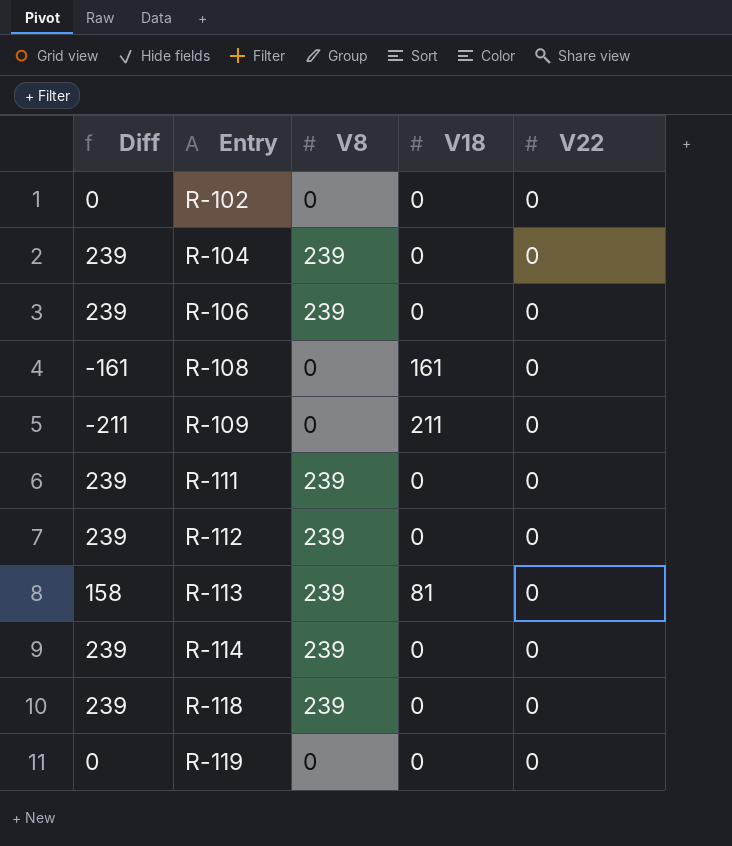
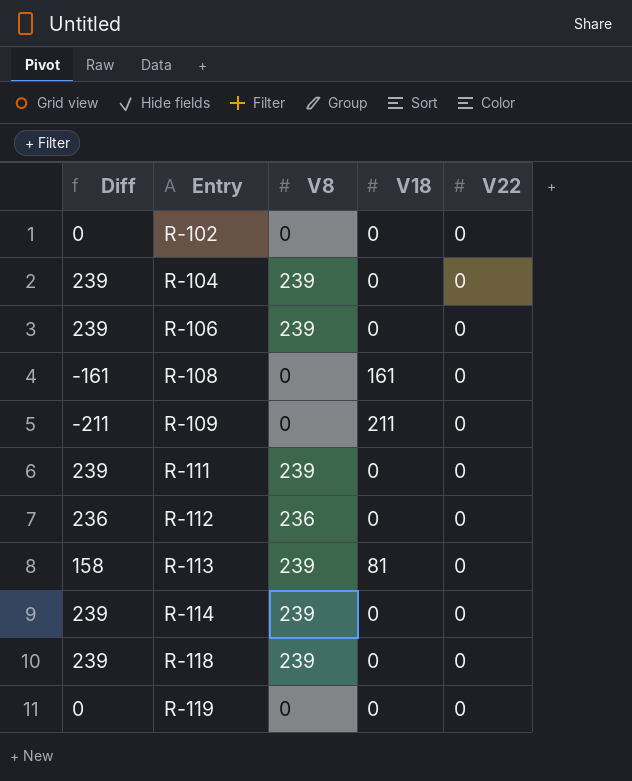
R-112 | Diff: 239 -> 236
R-112 | V8: 239 -> 236

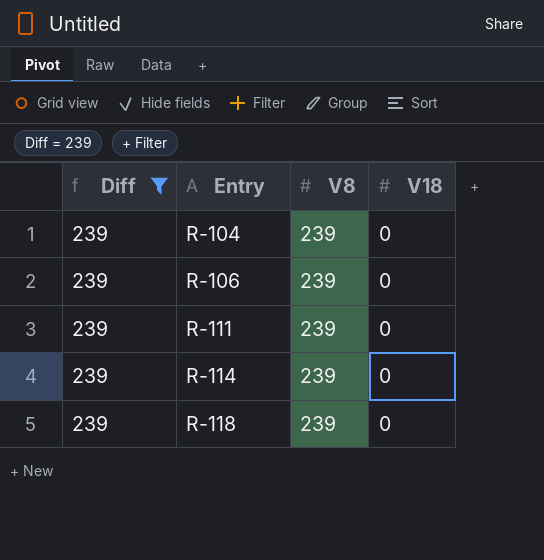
filter: none -> Diff = 239
column V22 | position: 5 -> none

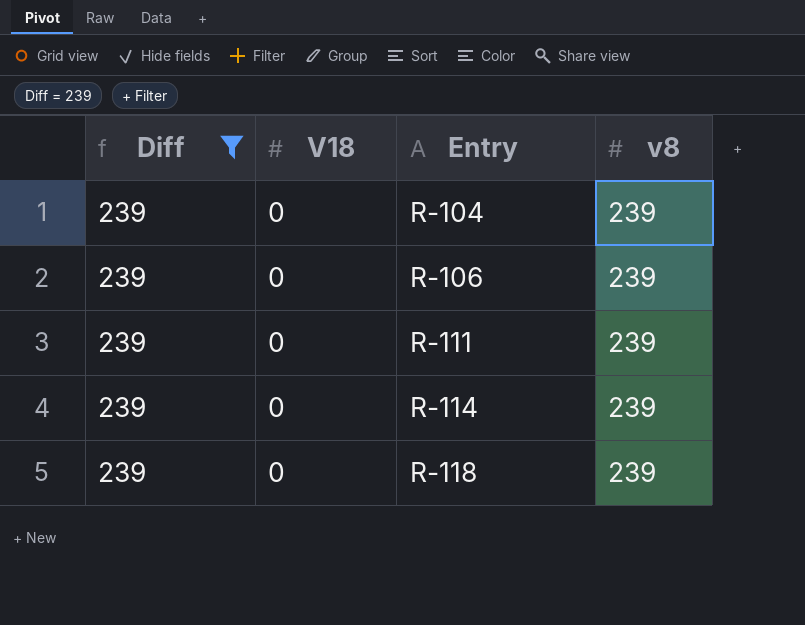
column V18 | position: 4 -> 2
column name: V8 -> v8

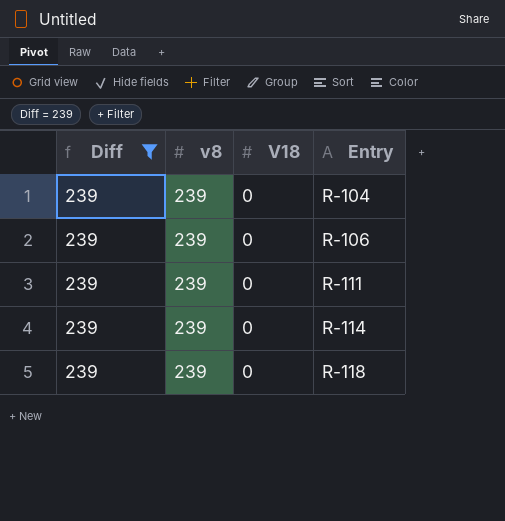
column v8 | position: 4 -> 2

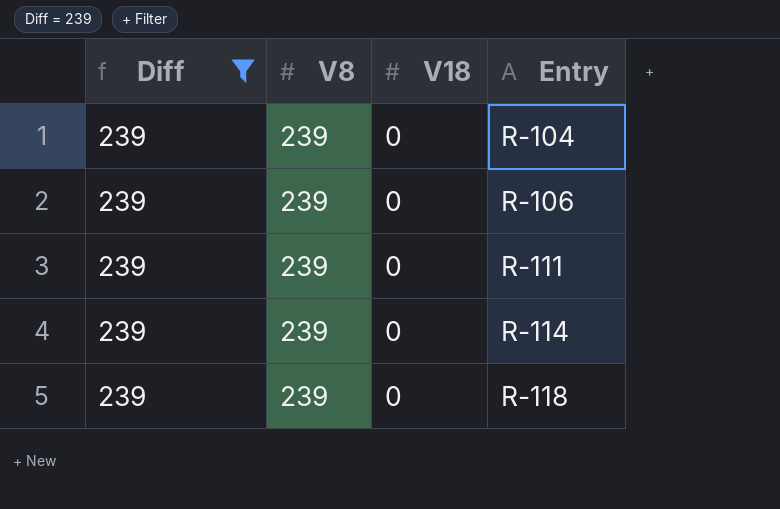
column name: v8 -> V8

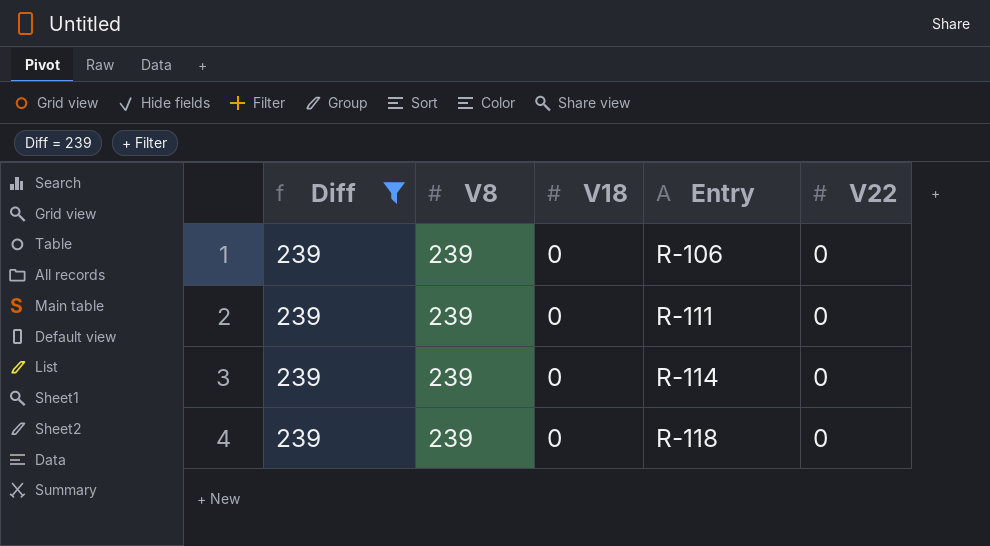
column V22 | position: none -> 5
row R-104: 239 | 239 | 0 -> none

